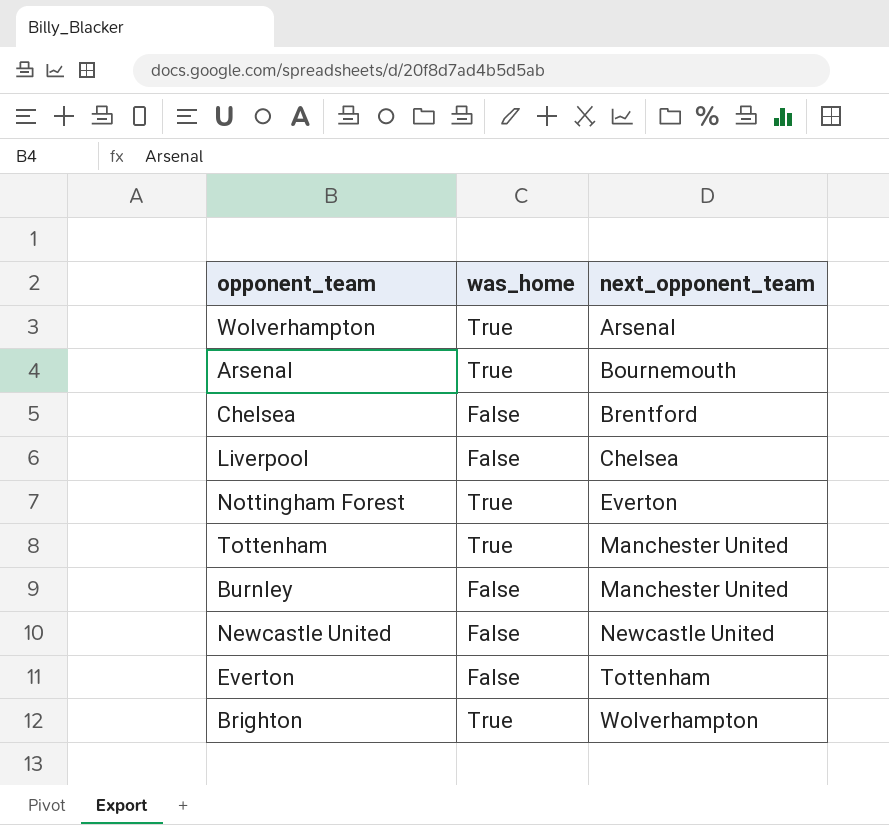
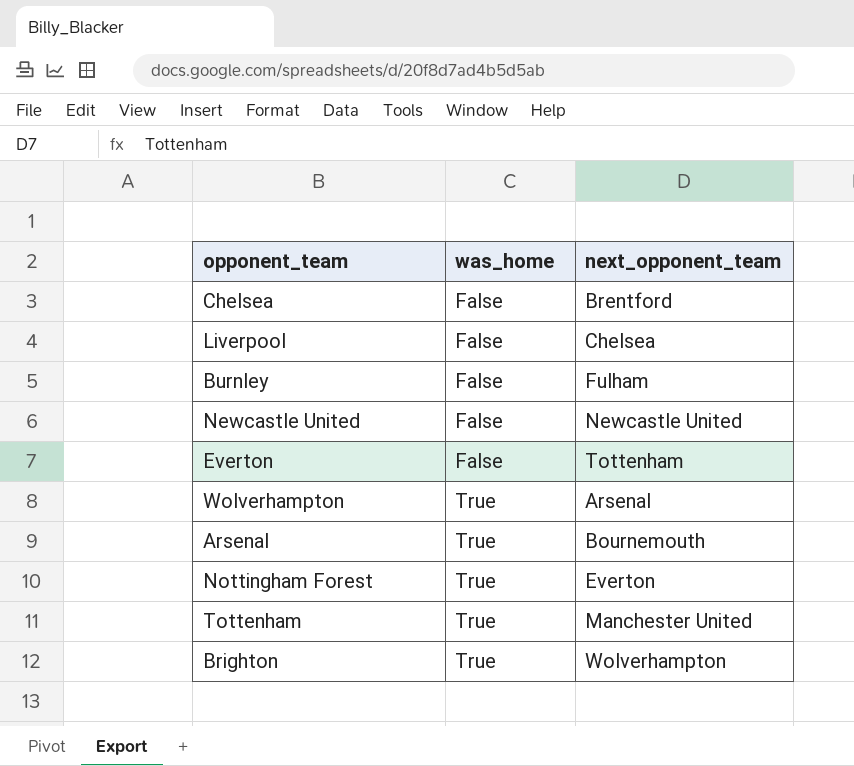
row order: next_opponent_team ascending -> was_home ascending
Burnley | next_opponent_team: Manchester United -> Fulham

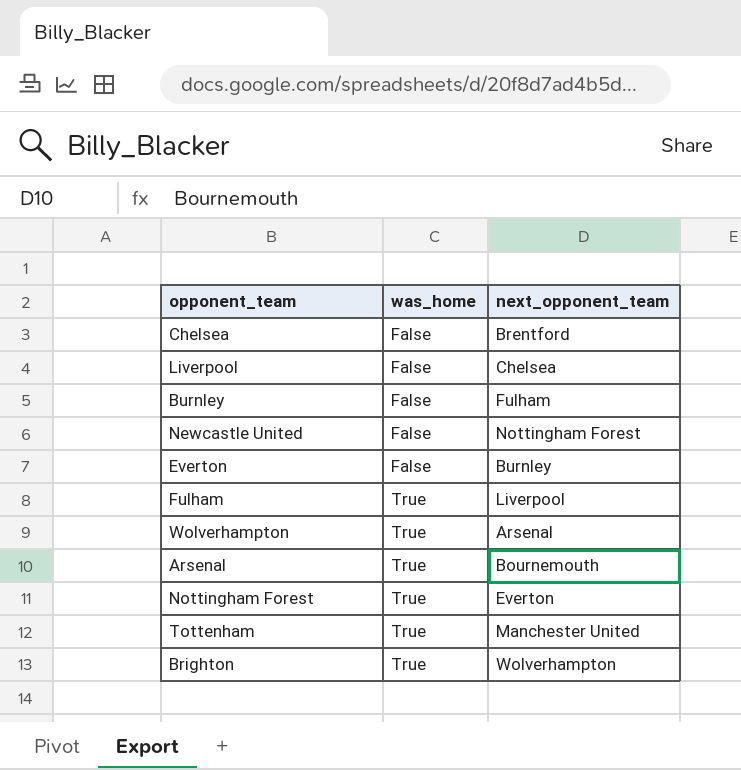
Newcastle United | next_opponent_team: Newcastle United -> Nottingham Forest
Everton | next_opponent_team: Tottenham -> Burnley
row Fulham: none -> True | Liverpool

